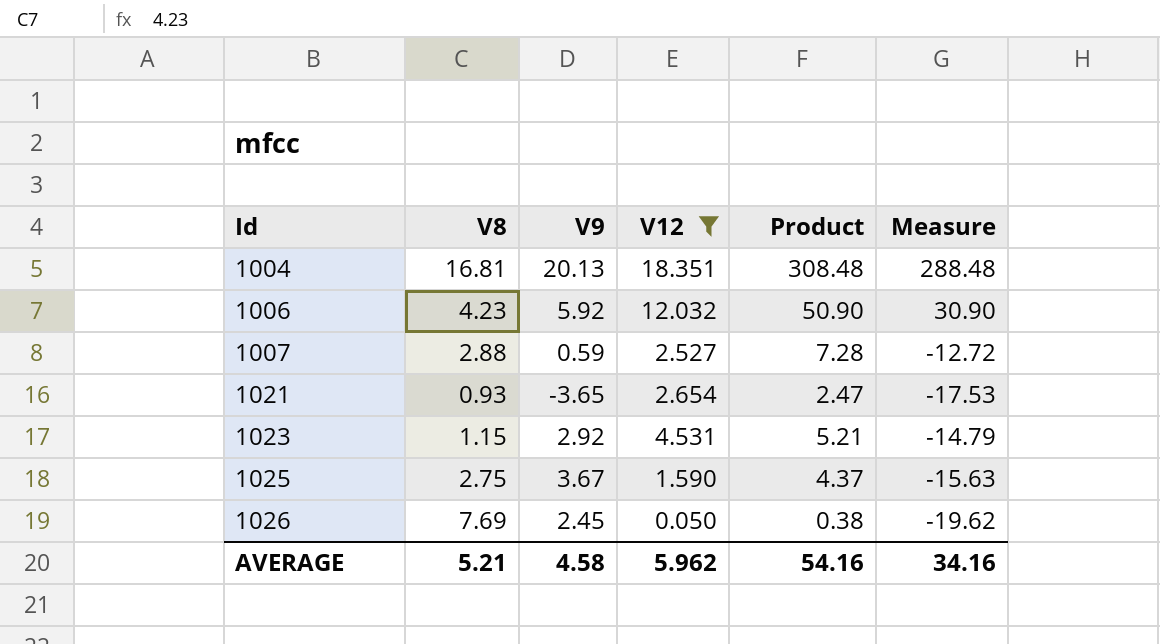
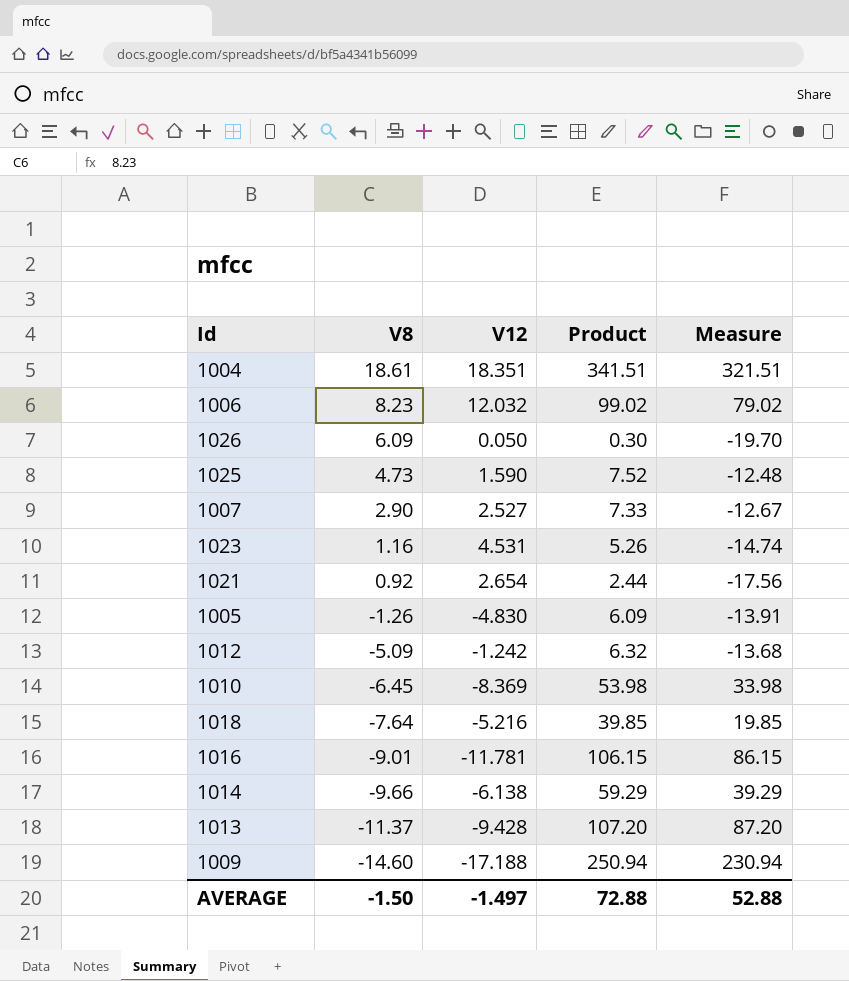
filter: V12 >= 0.050 -> none
row order: Id ascending -> V8 descending
column V9 | position: 3 -> none
1004 | V8: 16.81 -> 18.61
1004 | Product: 308.48 -> 341.51
1004 | Measure: 288.48 -> 321.51
1006 | V8: 4.23 -> 8.23
1006 | Product: 50.90 -> 99.02
1006 | Measure: 30.90 -> 79.02
1026 | V8: 7.69 -> 6.09
1026 | Product: 0.38 -> 0.30
1026 | Measure: -19.62 -> -19.70
1025 | V8: 2.75 -> 4.73
1025 | Product: 4.37 -> 7.52
1025 | Measure: -15.63 -> -12.48
1007 | V8: 2.88 -> 2.90
1007 | Product: 7.28 -> 7.33
1007 | Measure: -12.72 -> -12.67
1023 | V8: 1.15 -> 1.16
1023 | Product: 5.21 -> 5.26
1023 | Measure: -14.79 -> -14.74
1021 | V8: 0.93 -> 0.92
1021 | Product: 2.47 -> 2.44
1021 | Measure: -17.53 -> -17.56
AVERAGE | V8: 5.21 -> -1.50
AVERAGE | V12: 5.962 -> -1.497
AVERAGE | Product: 54.16 -> 72.88
AVERAGE | Measure: 34.16 -> 52.88

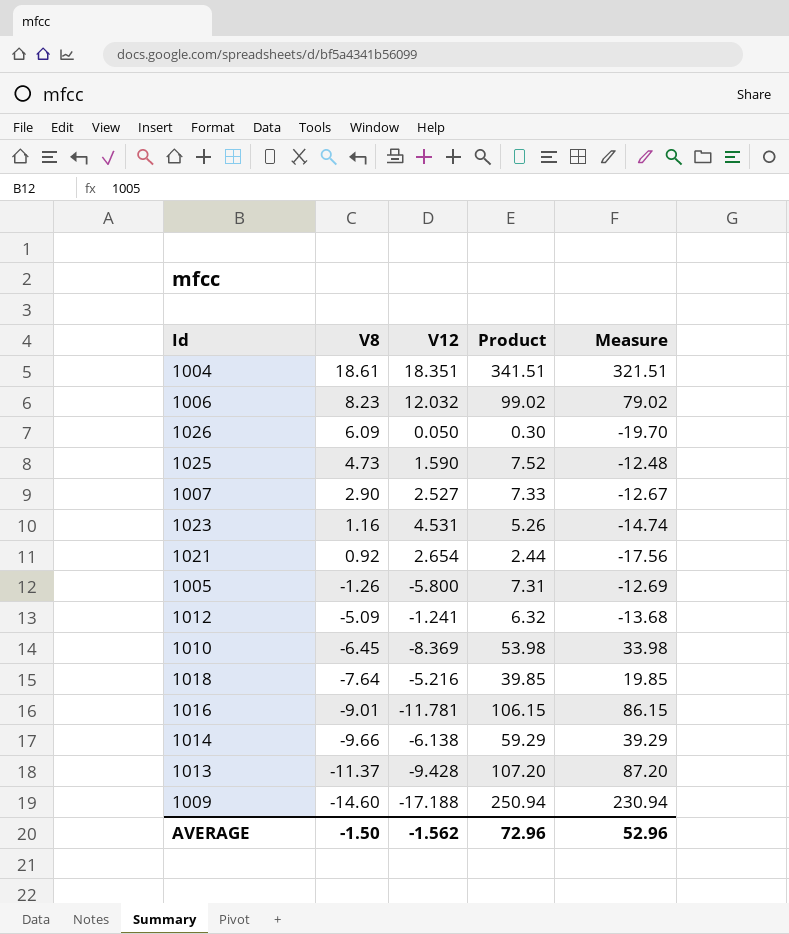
1005 | V12: -4.830 -> -5.800
1005 | Product: 6.09 -> 7.31
1005 | Measure: -13.91 -> -12.69
1012 | V12: -1.242 -> -1.241
AVERAGE | V12: -1.497 -> -1.562
AVERAGE | Product: 72.88 -> 72.96
AVERAGE | Measure: 52.88 -> 52.96

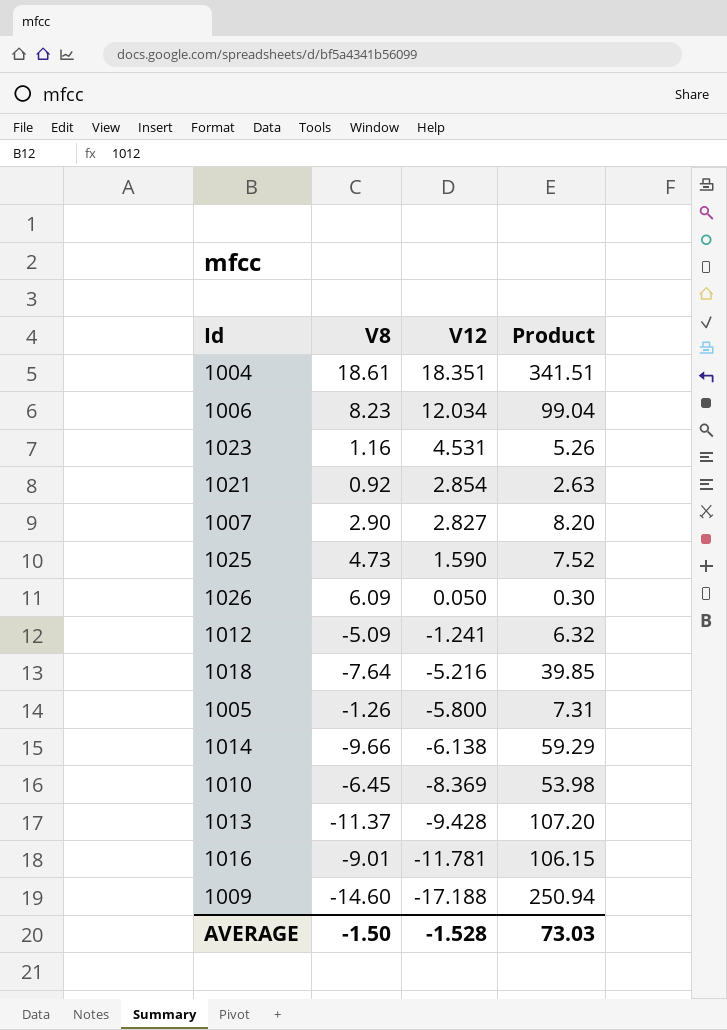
row order: V8 descending -> V12 descending
column Measure | formula: [Product] - 20 -> none
1006 | V12: 12.032 -> 12.034
1006 | Product: 99.02 -> 99.04
1021 | V12: 2.654 -> 2.854
1021 | Product: 2.44 -> 2.63
1007 | V12: 2.527 -> 2.827
1007 | Product: 7.33 -> 8.20
AVERAGE | V12: -1.562 -> -1.528
AVERAGE | Product: 72.96 -> 73.03

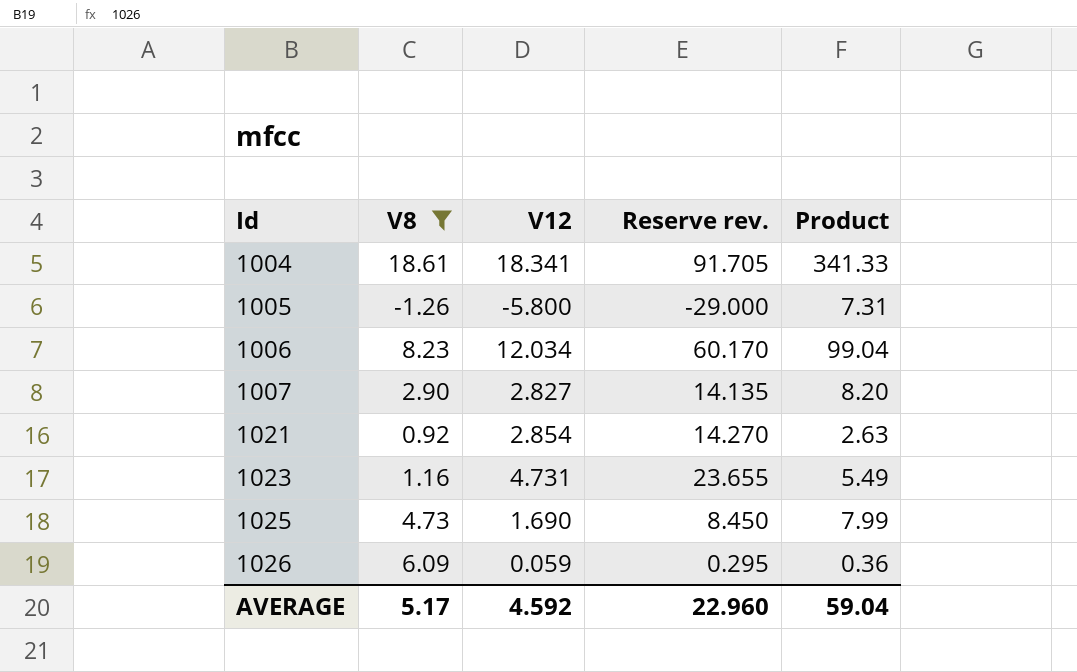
filter: none -> V8 >= -1.26
row order: V12 descending -> Id ascending
column Reserve rev. | formula: none -> [V12] * 5
1004 | V12: 18.351 -> 18.341
1004 | Product: 341.51 -> 341.33
1023 | V12: 4.531 -> 4.731
1023 | Product: 5.26 -> 5.49
1025 | V12: 1.590 -> 1.690
1025 | Product: 7.52 -> 7.99
1026 | V12: 0.050 -> 0.059
1026 | Product: 0.30 -> 0.36
AVERAGE | V8: -1.50 -> 5.17
AVERAGE | V12: -1.528 -> 4.592
AVERAGE | Product: 73.03 -> 59.04

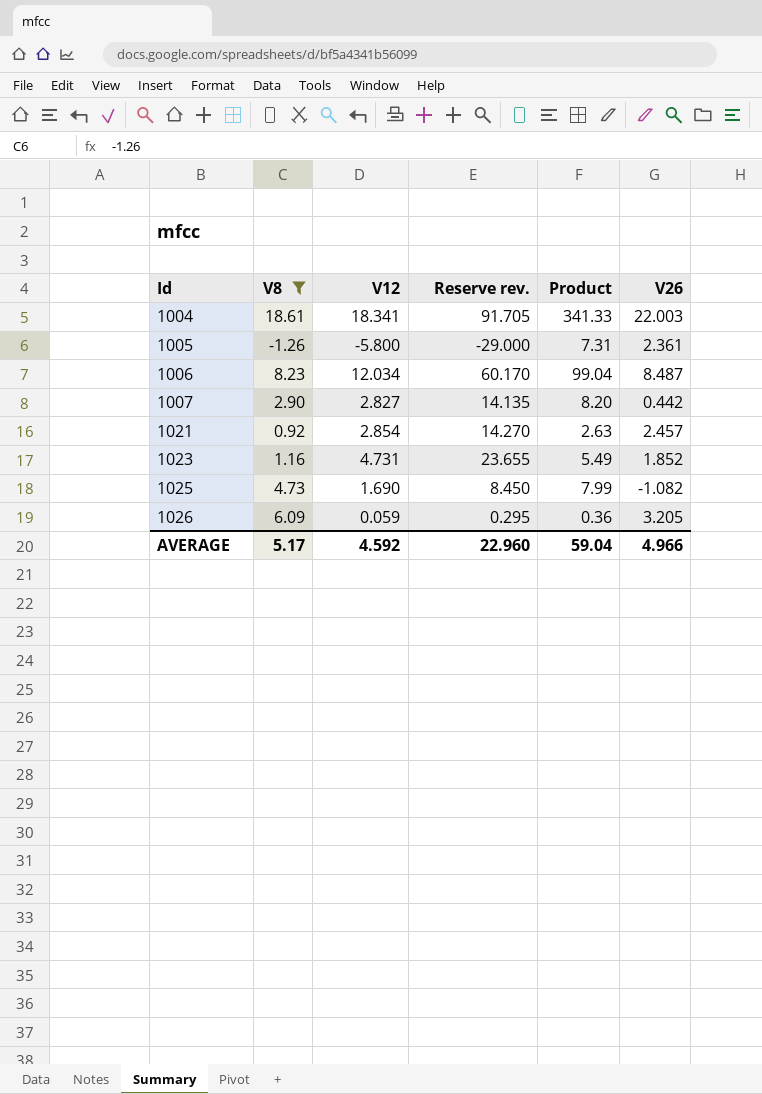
column V26 | position: none -> 6

